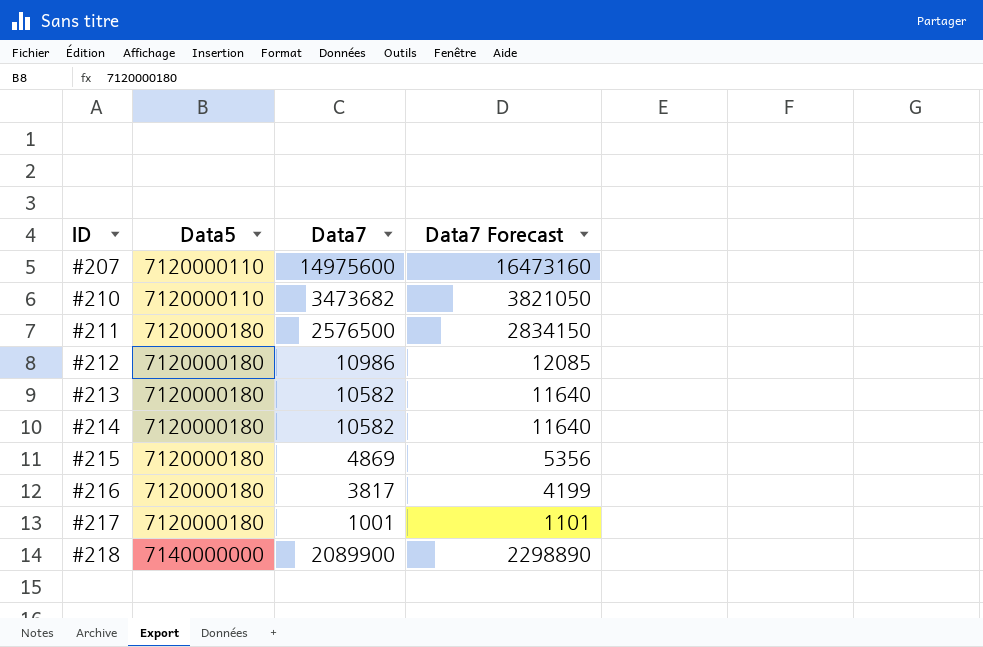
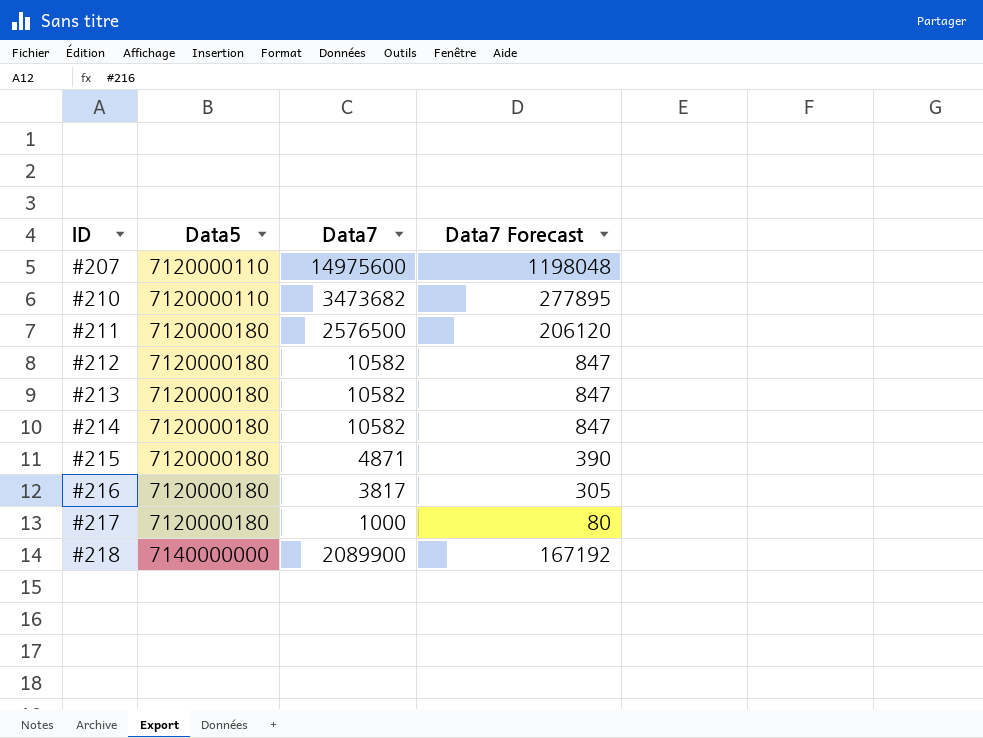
column Data7 Forecast | formula: [Data7] * 1.1 -> [Data7] * 0.08
#212 | Data7: 10986 -> 10582
#215 | Data7: 4869 -> 4871
#217 | Data7: 1001 -> 1000

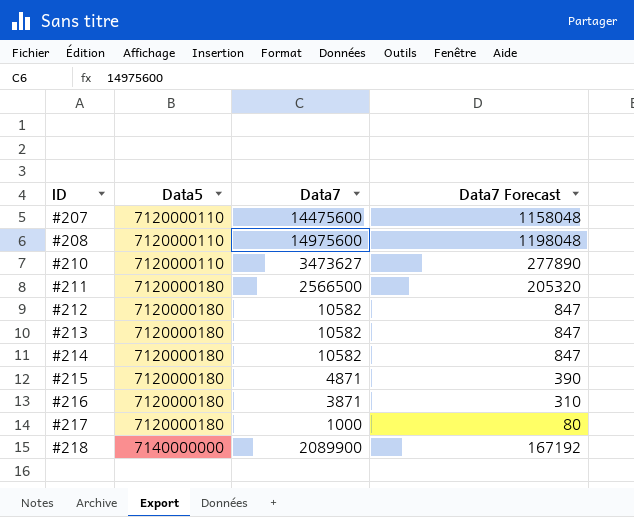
#207 | Data7: 14975600 -> 14475600
#207 | Data7 Forecast: 1198048 -> 1158048
row #208: none -> 7120000110 | 14975600 | 1198048
#210 | Data7: 3473682 -> 3473627
#210 | Data7 Forecast: 277895 -> 277890
#211 | Data7: 2576500 -> 2566500
#211 | Data7 Forecast: 206120 -> 205320
#216 | Data7: 3817 -> 3871
#216 | Data7 Forecast: 305 -> 310

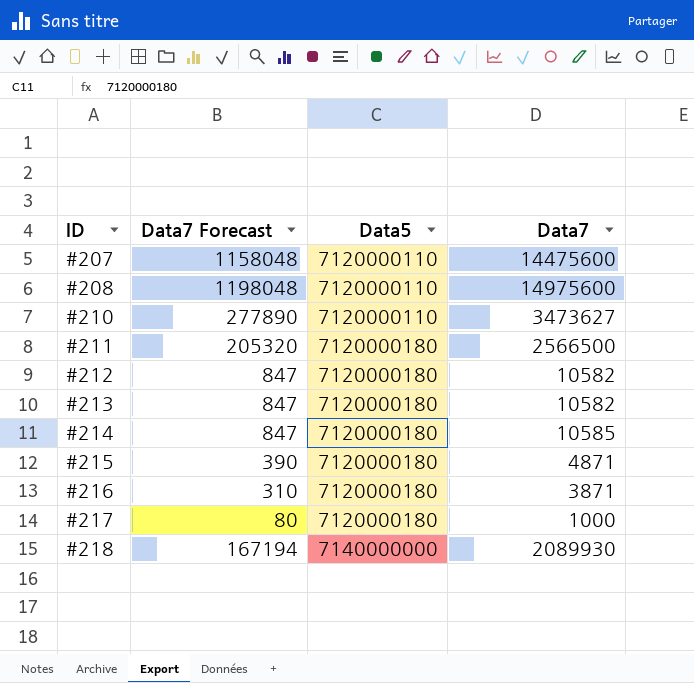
column Data7 Forecast | position: 4 -> 2
#214 | Data7: 10582 -> 10585
#218 | Data7 Forecast: 167192 -> 167194
#218 | Data7: 2089900 -> 2089930

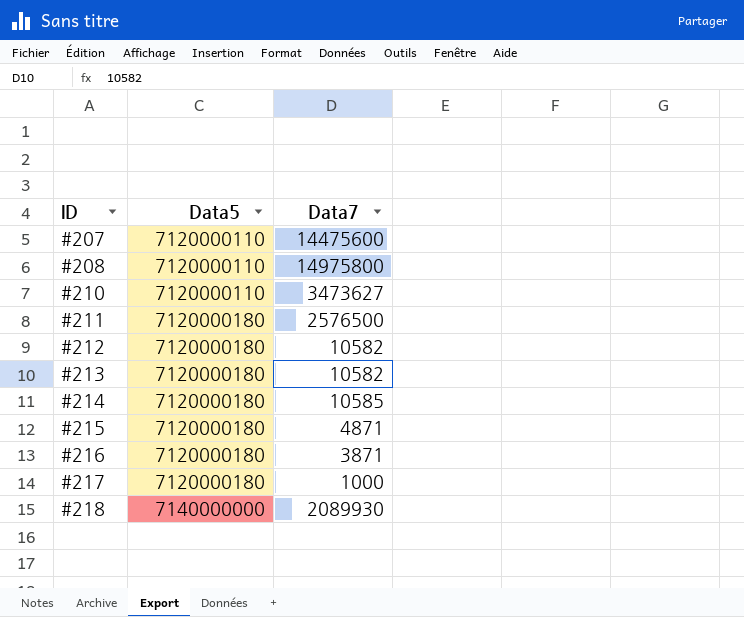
column Data7 Forecast | formula: [Data7] * 0.08 -> none
#208 | Data7: 14975600 -> 14975800
#211 | Data7: 2566500 -> 2576500

